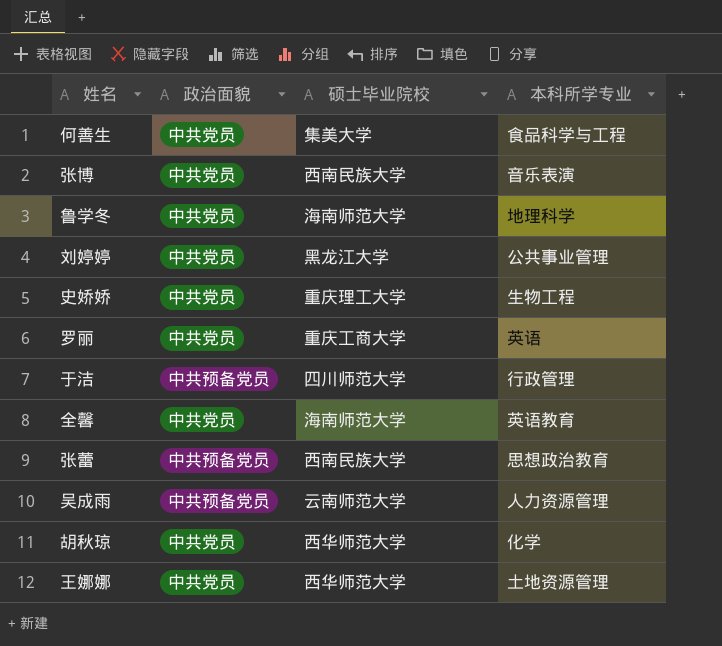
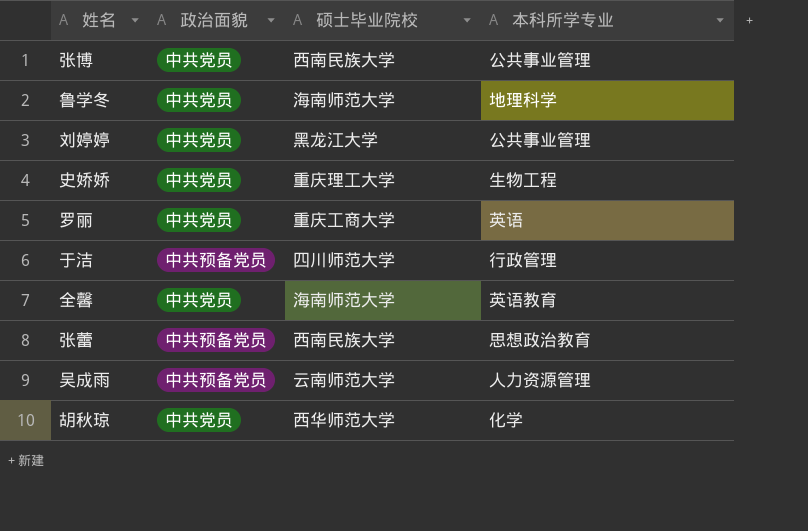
row 何善生: 中共党员 | 集美大学 | 食品科学与工程 -> none
row 王娜娜: 中共党员 | 西华师范大学 | 土地资源管理 -> none
张博 | 本科所学专业: 音乐表演 -> 公共事业管理

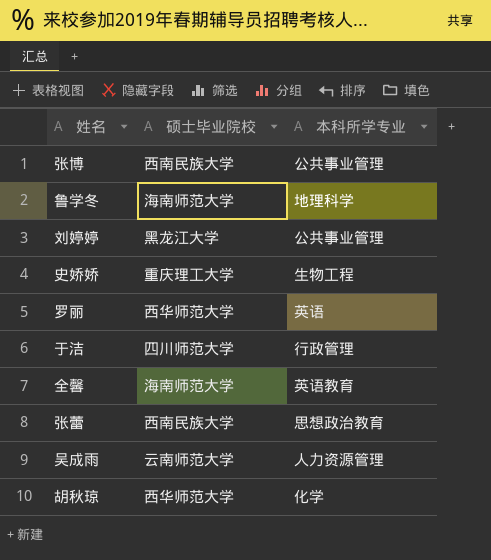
column 政治面貌 | position: 2 -> none
罗丽 | 硕士毕业院校: 重庆工商大学 -> 西华师范大学

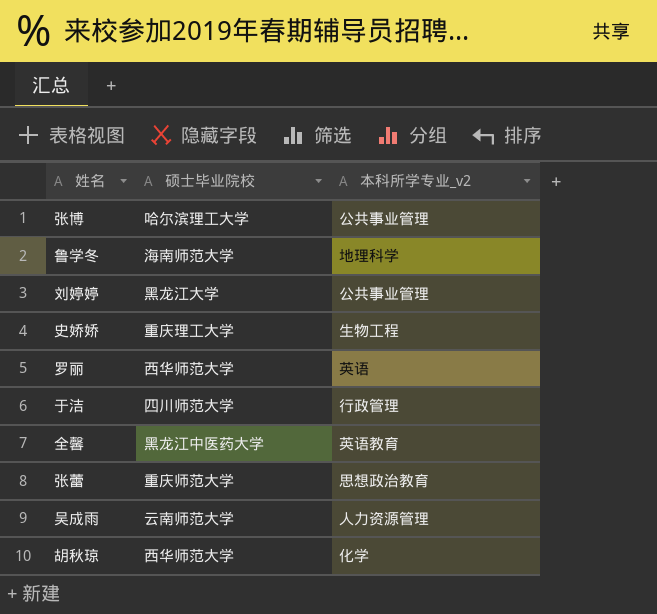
column name: 本科所学专业 -> 本科所学专业_v2
张博 | 硕士毕业院校: 西南民族大学 -> 哈尔滨理工大学
全馨 | 硕士毕业院校: 海南师范大学 -> 黑龙江中医药大学
张蕾 | 硕士毕业院校: 西南民族大学 -> 重庆师范大学

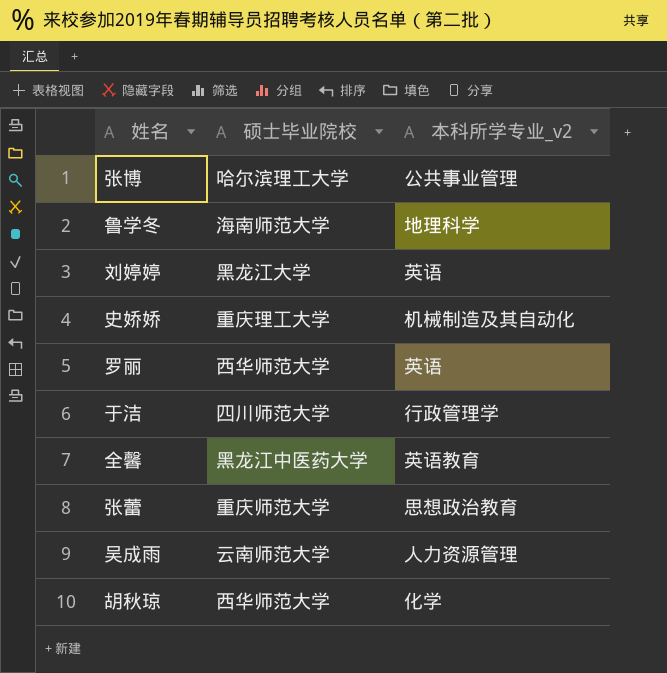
刘婷婷 | 本科所学专业_v2: 公共事业管理 -> 英语
史娇娇 | 本科所学专业_v2: 生物工程 -> 机械制造及其自动化
于洁 | 本科所学专业_v2: 行政管理 -> 行政管理学

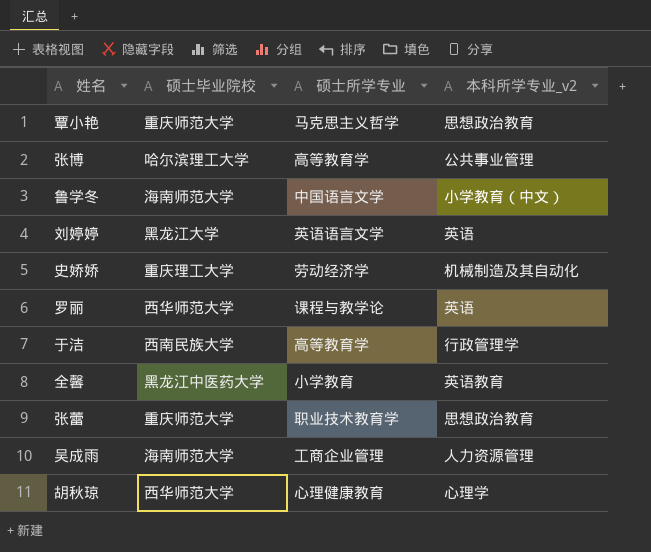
column 硕士所学专业 | position: none -> 3
row 覃小艳: none -> 重庆师范大学 | 马克思主义哲学 | 思想政治教育
鲁学冬 | 本科所学专业_v2: 地理科学 -> 小学教育（中文）
于洁 | 硕士毕业院校: 四川师范大学 -> 西南民族大学
吴成雨 | 硕士毕业院校: 云南师范大学 -> 海南师范大学
胡秋琼 | 本科所学专业_v2: 化学 -> 心理学

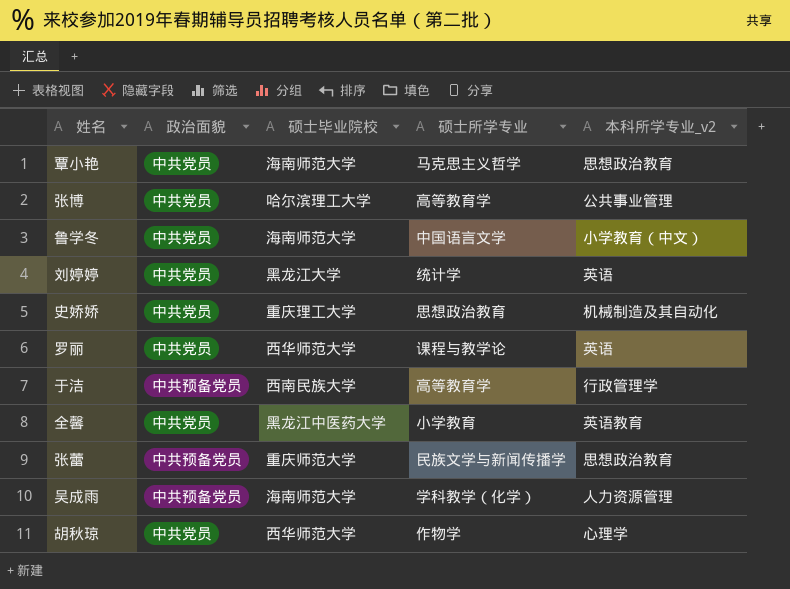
column 政治面貌 | position: none -> 2
覃小艳 | 硕士毕业院校: 重庆师范大学 -> 海南师范大学
刘婷婷 | 硕士所学专业: 英语语言文学 -> 统计学
史娇娇 | 硕士所学专业: 劳动经济学 -> 思想政治教育
张蕾 | 硕士所学专业: 职业技术教育学 -> 民族文学与新闻传播学
吴成雨 | 硕士所学专业: 工商企业管理 -> 学科教学（化学）
胡秋琼 | 硕士所学专业: 心理健康教育 -> 作物学

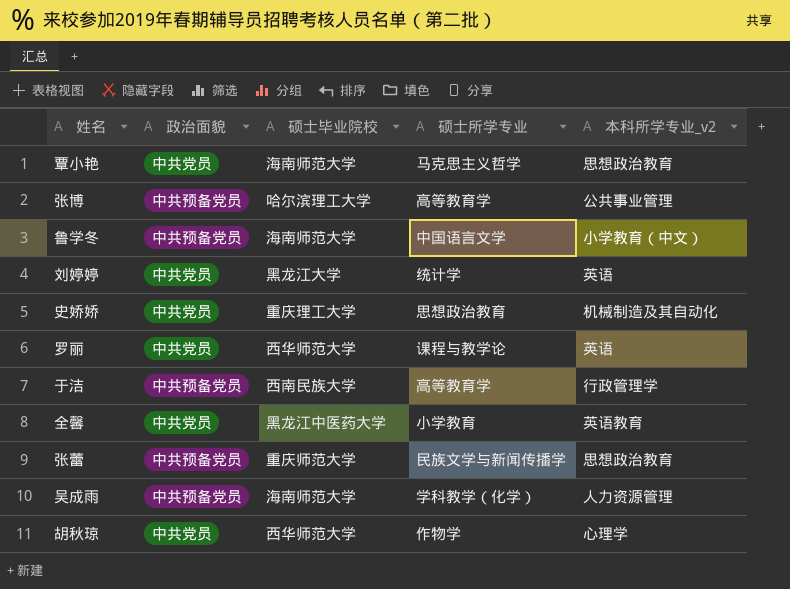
张博 | 政治面貌: 中共党员 -> 中共预备党员
鲁学冬 | 政治面貌: 中共党员 -> 中共预备党员

